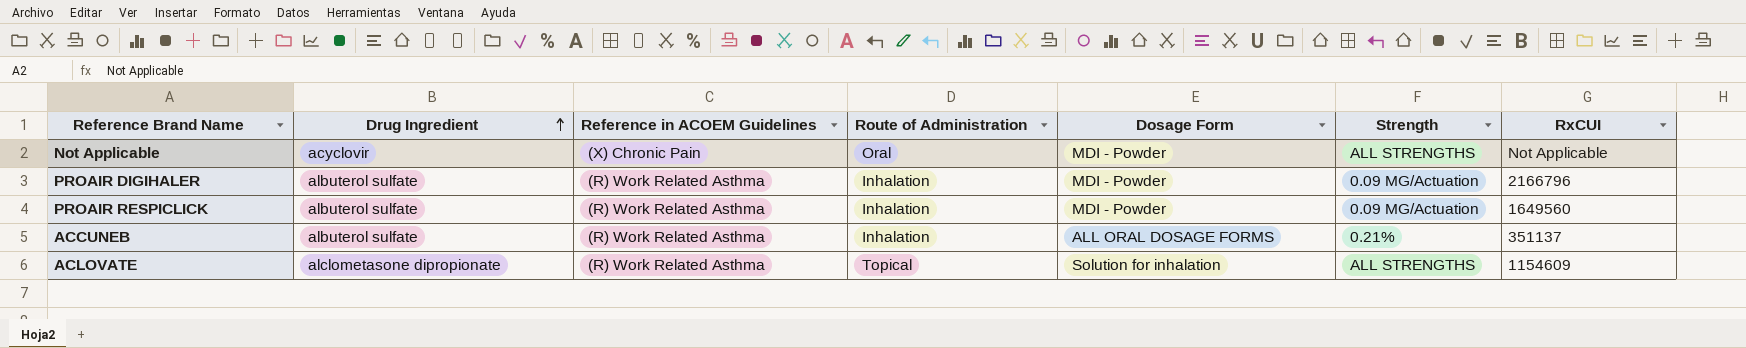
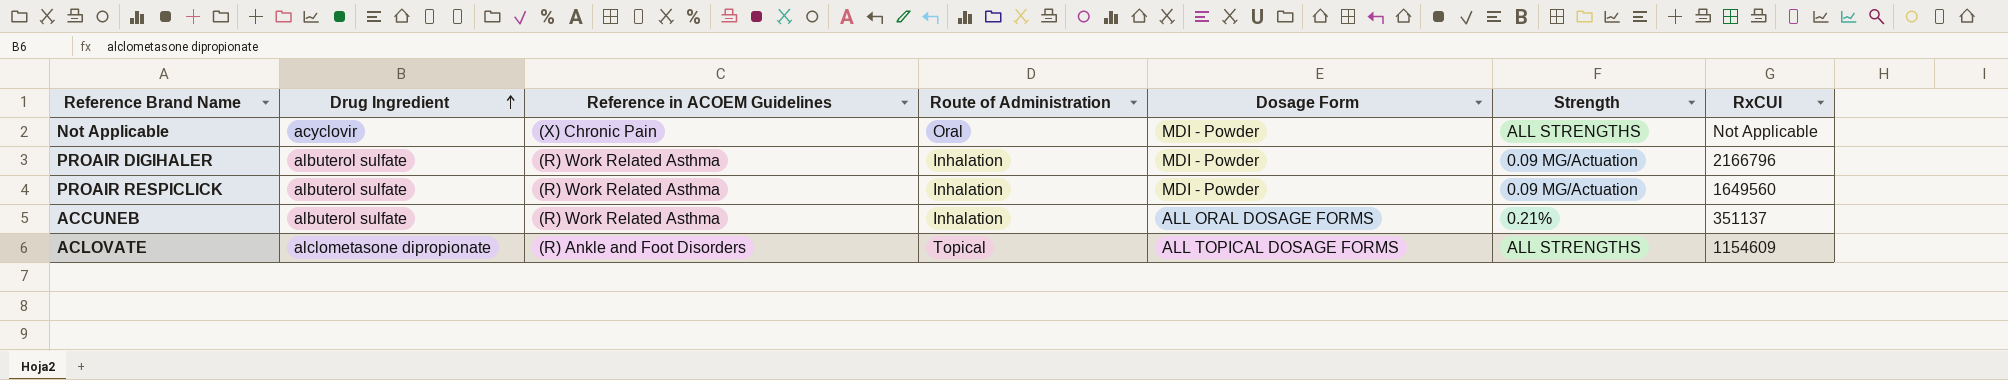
ACLOVATE | Reference in ACOEM Guidelines: (R) Work Related Asthma -> (R) Ankle and Foot Disorders
ACLOVATE | Dosage Form: Solution for inhalation -> ALL TOPICAL DOSAGE FORMS

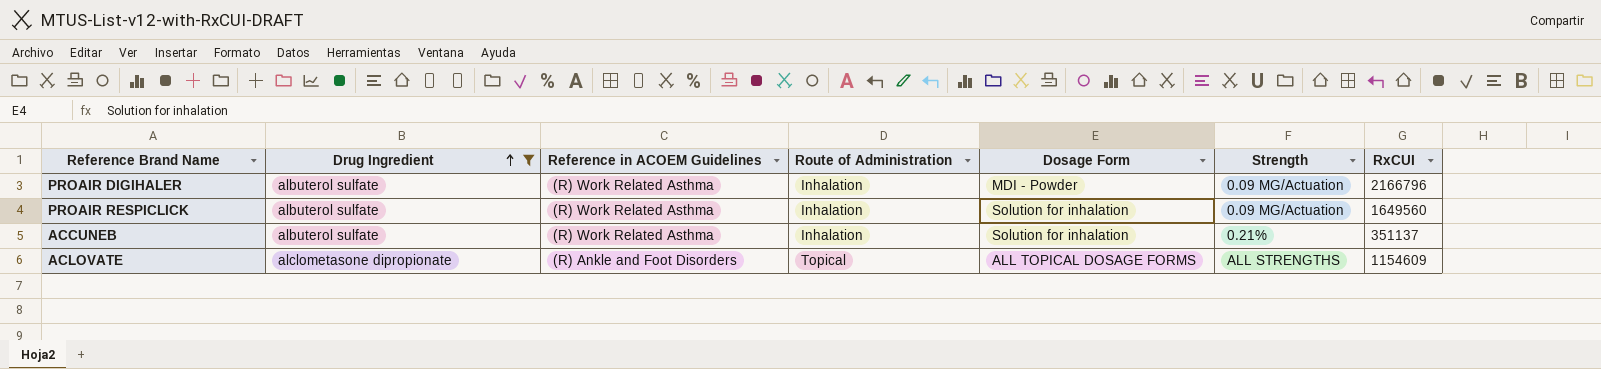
filter: none -> Drug Ingredient != acyclovir
PROAIR RESPICLICK | Dosage Form: MDI - Powder -> Solution for inhalation
ACCUNEB | Dosage Form: ALL ORAL DOSAGE FORMS -> Solution for inhalation

